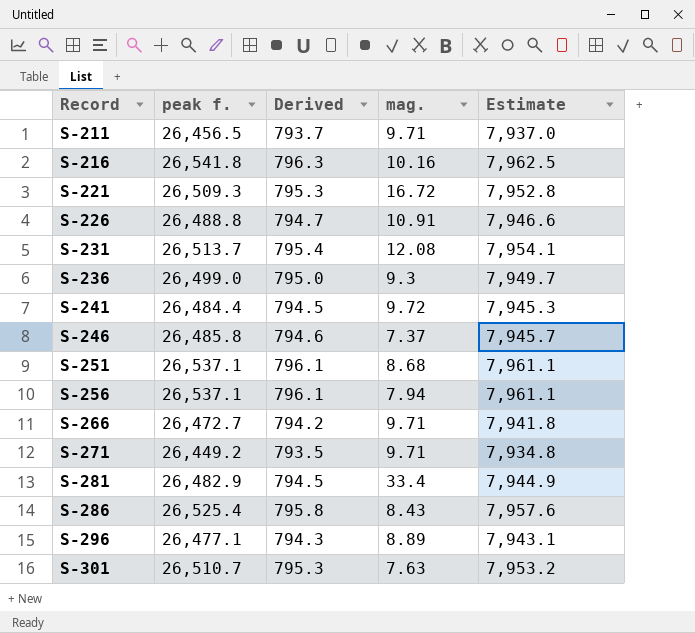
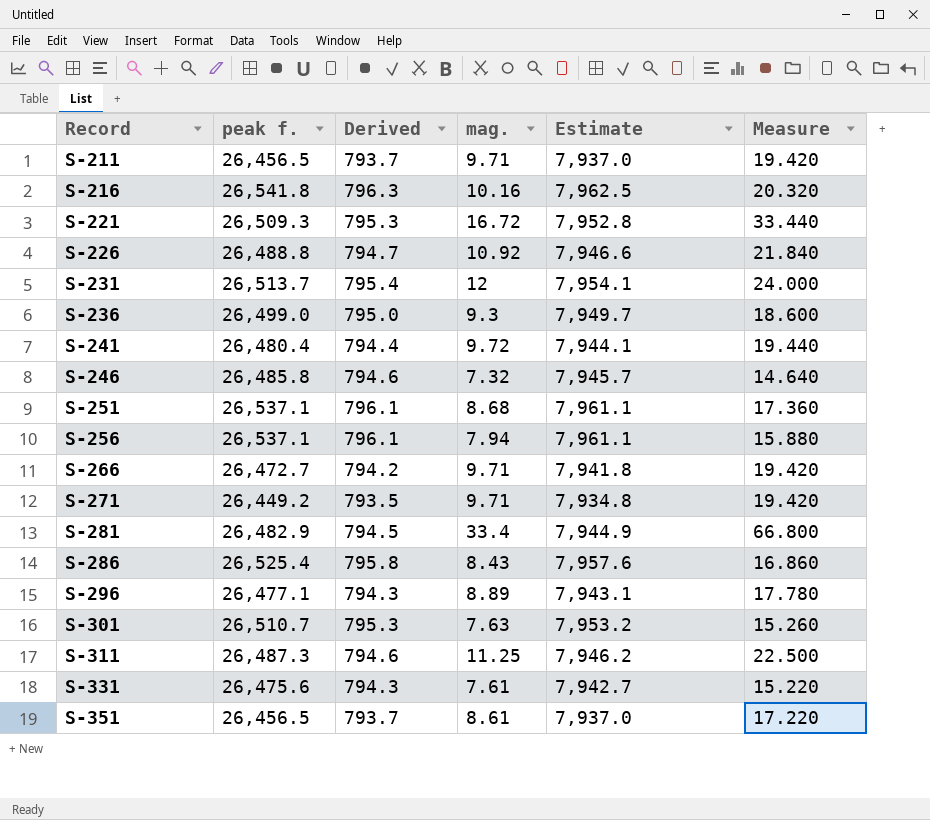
column Measure | formula: none -> [mag.] * 2
S-226 | mag.: 10.91 -> 10.92
S-231 | mag.: 12.08 -> 12
S-241 | peak f.: 26,484.4 -> 26,480.4
S-241 | Derived: 794.5 -> 794.4
S-241 | Estimate: 7,945.3 -> 7,944.1
S-246 | mag.: 7.37 -> 7.32
row S-311: none -> 26,487.3 | 794.6 | 11.25 | 7,946.2 | 22.500
row S-331: none -> 26,475.6 | 794.3 | 7.61 | 7,942.7 | 15.220
row S-351: none -> 26,456.5 | 793.7 | 8.61 | 7,937.0 | 17.220

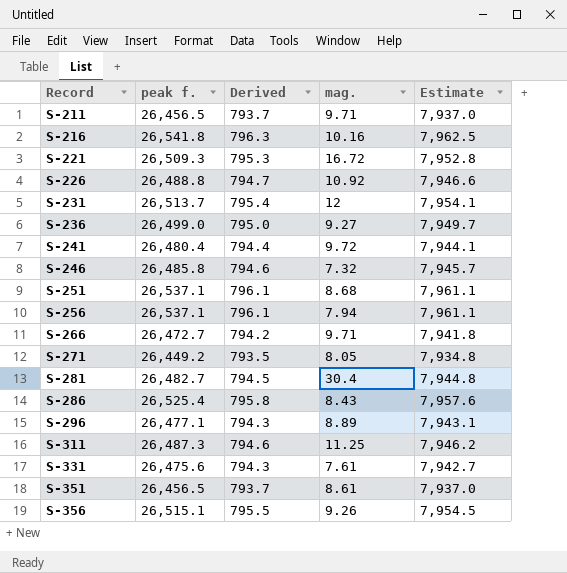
column Measure | formula: [mag.] * 2 -> none
row S-301: 26,510.7 | 795.3 | 7.63 | 7,953.2 | 15.260 -> none
S-236 | mag.: 9.3 -> 9.27
S-271 | mag.: 9.71 -> 8.05
S-281 | peak f.: 26,482.9 -> 26,482.7
S-281 | mag.: 33.4 -> 30.4
S-281 | Estimate: 7,944.9 -> 7,944.8
row S-356: none -> 26,515.1 | 795.5 | 9.26 | 7,954.5

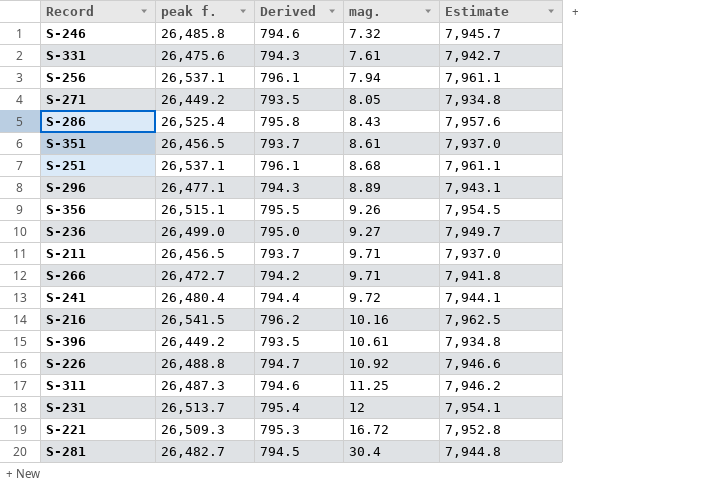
row order: Record ascending -> mag. ascending
S-216 | peak f.: 26,541.8 -> 26,541.5
S-216 | Derived: 796.3 -> 796.2
row S-396: none -> 26,449.2 | 793.5 | 10.61 | 7,934.8

